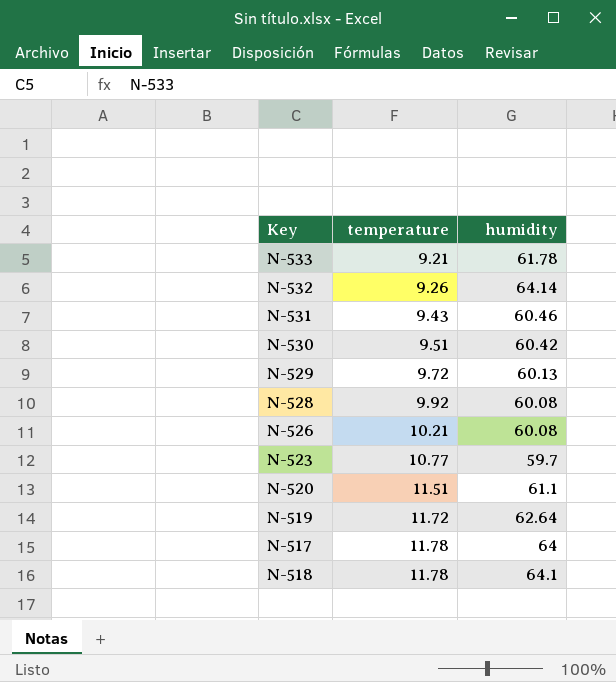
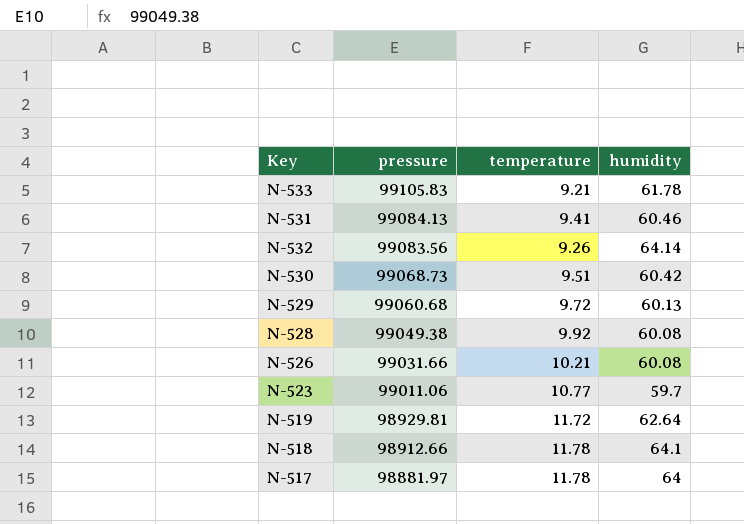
row order: temperature ascending -> pressure descending
column pressure | position: none -> 2
row N-520: 11.51 | 61.1 -> none
N-531 | temperature: 9.43 -> 9.41

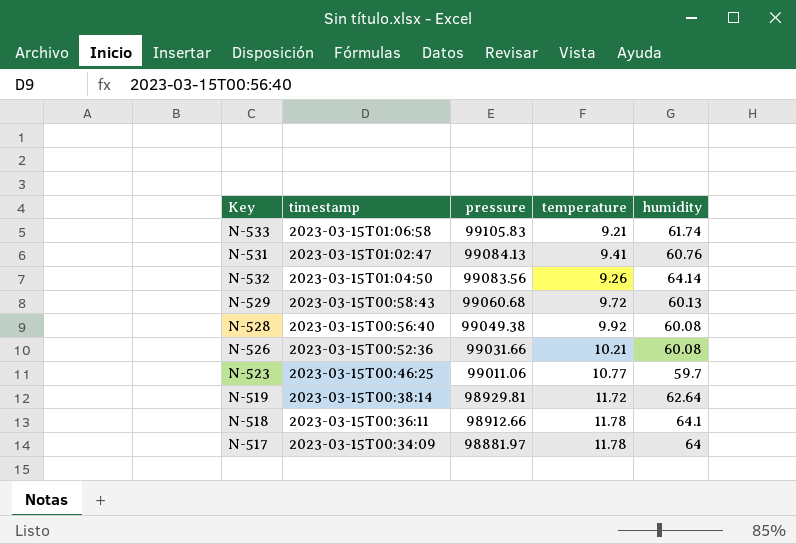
column timestamp | position: none -> 2
row N-530: 99068.73 | 9.51 | 60.42 -> none
N-533 | humidity: 61.78 -> 61.74
N-531 | humidity: 60.46 -> 60.76

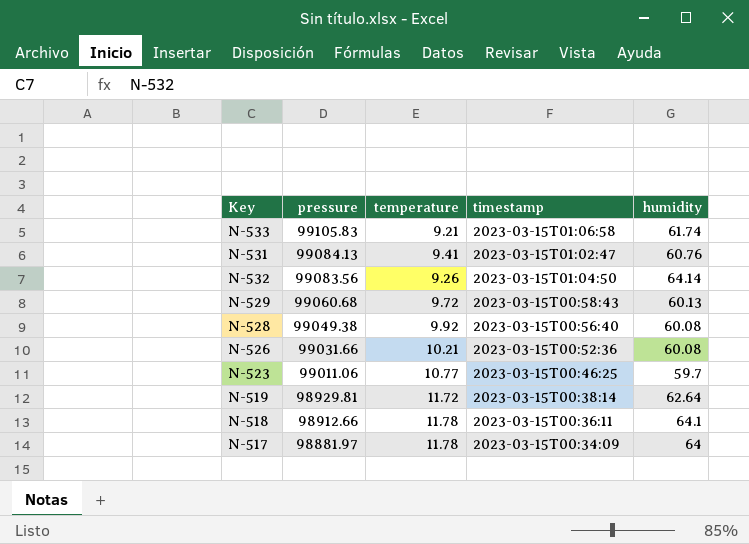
column timestamp | position: 2 -> 4

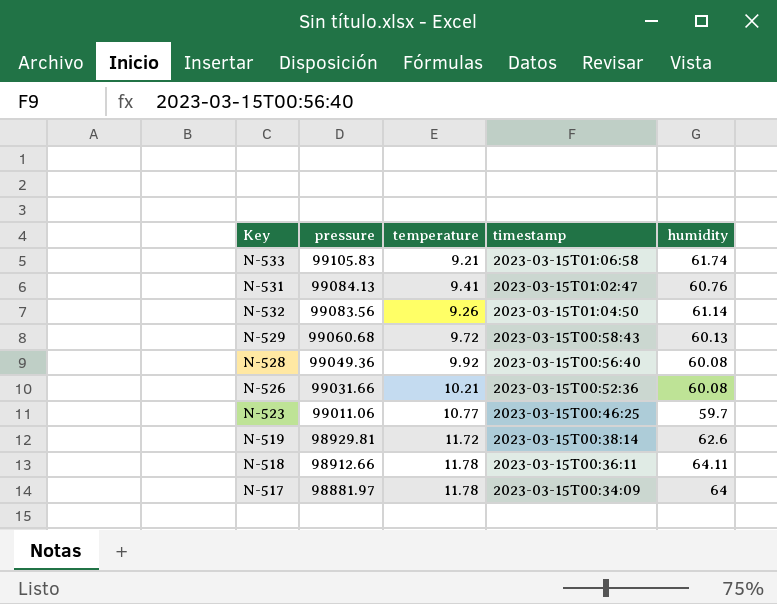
N-532 | humidity: 64.14 -> 61.14
N-528 | pressure: 99049.38 -> 99049.36
N-519 | humidity: 62.64 -> 62.6
N-518 | humidity: 64.1 -> 64.11

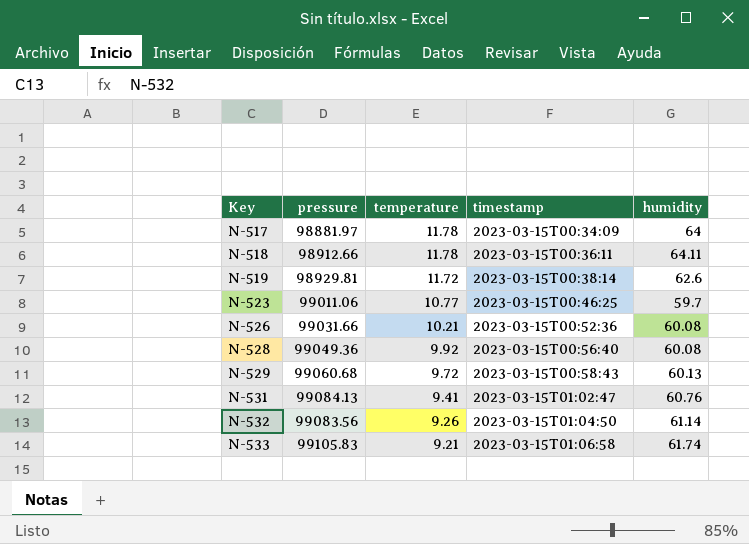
row order: pressure descending -> Key ascending

